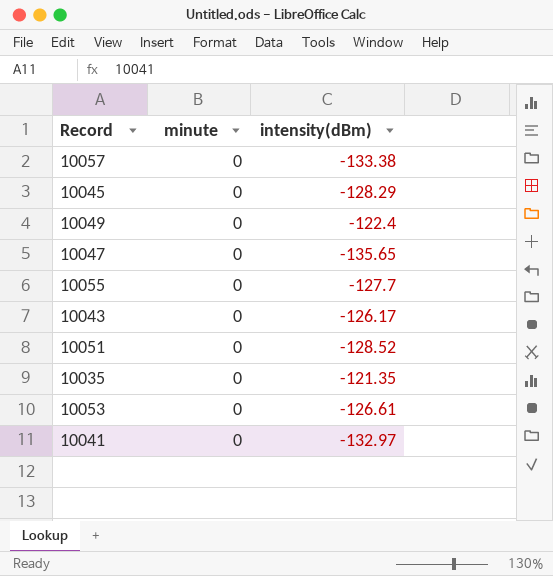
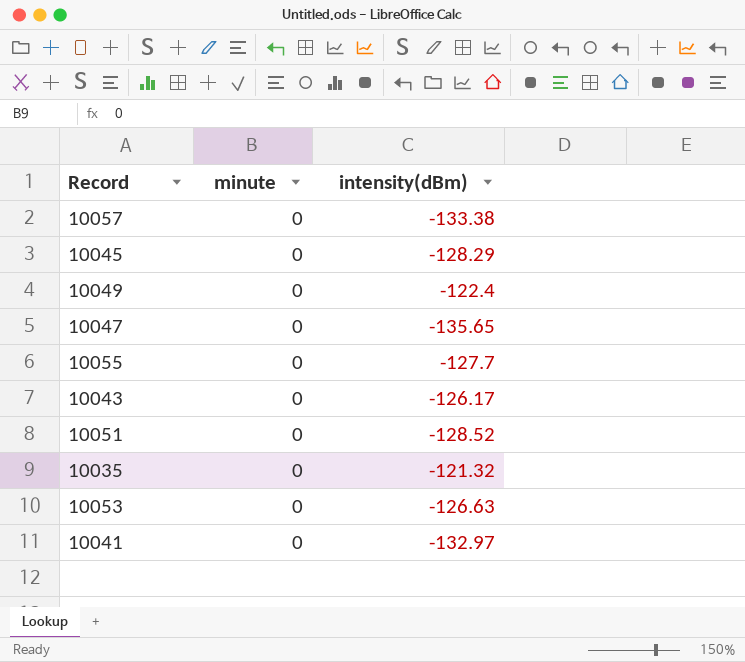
10035 | intensity(dBm): -121.35 -> -121.32
10053 | intensity(dBm): -126.61 -> -126.63

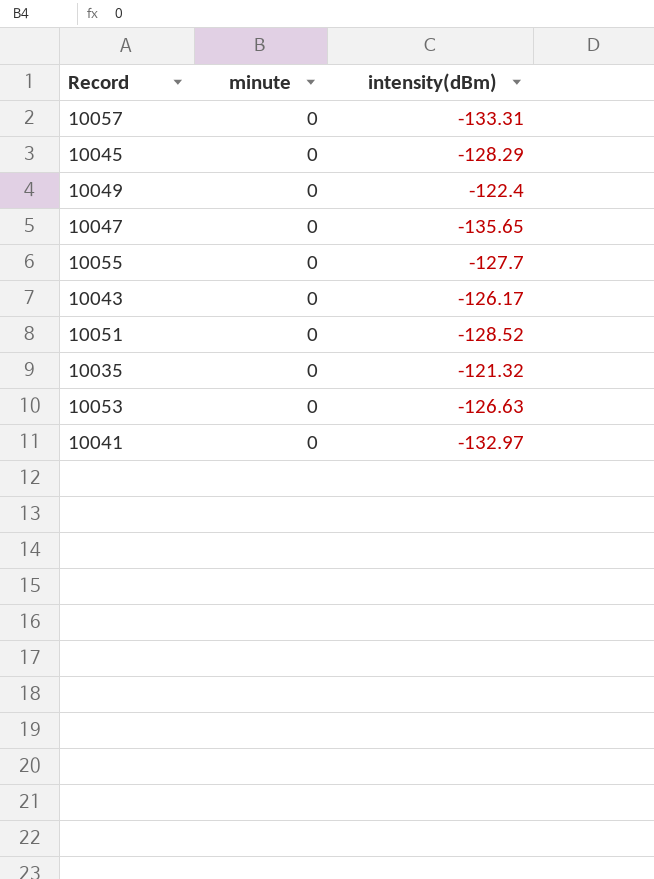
10057 | intensity(dBm): -133.38 -> -133.31

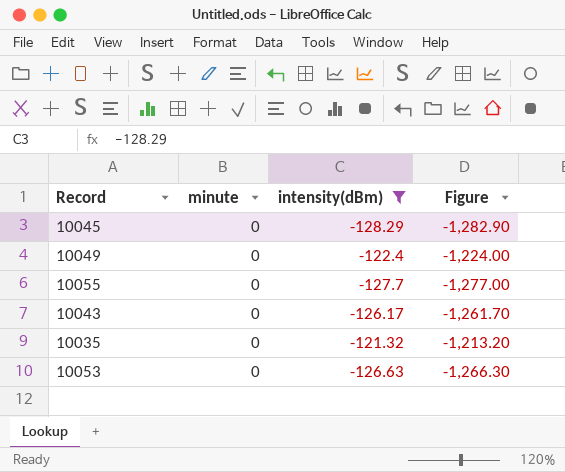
filter: none -> intensity(dBm) >= -128.29
column Figure | formula: none -> [intensity(dBm)] * 10

